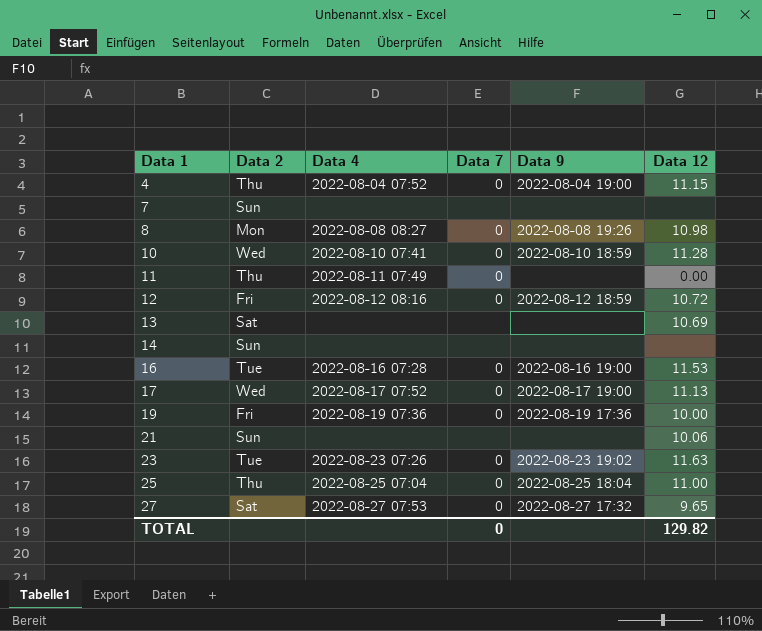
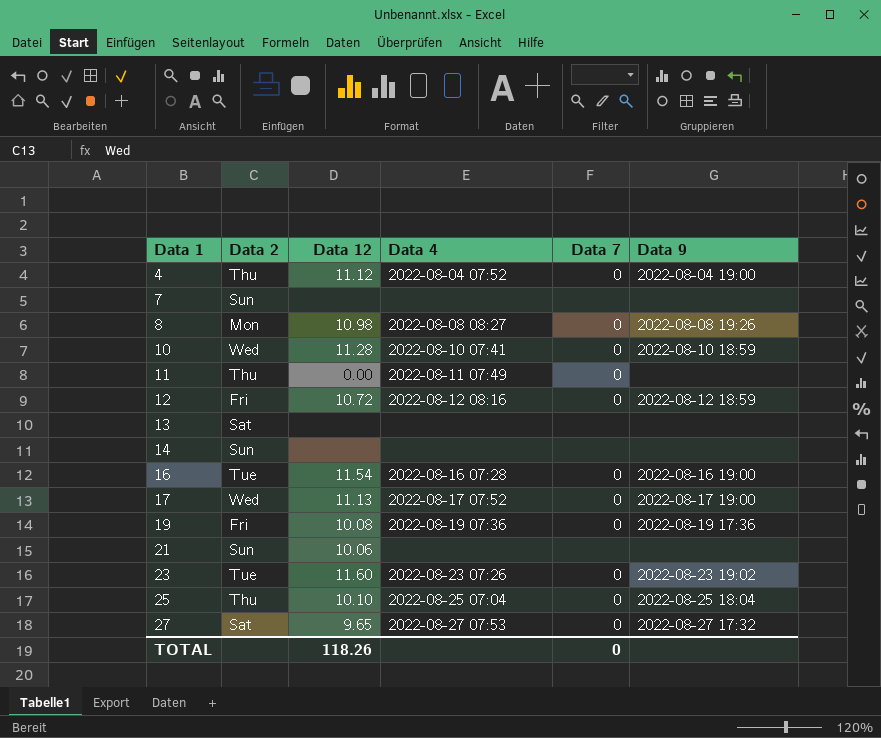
column Data 12 | position: 6 -> 3
4 | Data 12: 11.15 -> 11.12
13 | Data 12: 10.69 -> none
16 | Data 12: 11.53 -> 11.54
19 | Data 12: 10.00 -> 10.08
23 | Data 12: 11.63 -> 11.60
25 | Data 12: 11.00 -> 10.10
TOTAL | Data 12: 129.82 -> 118.26

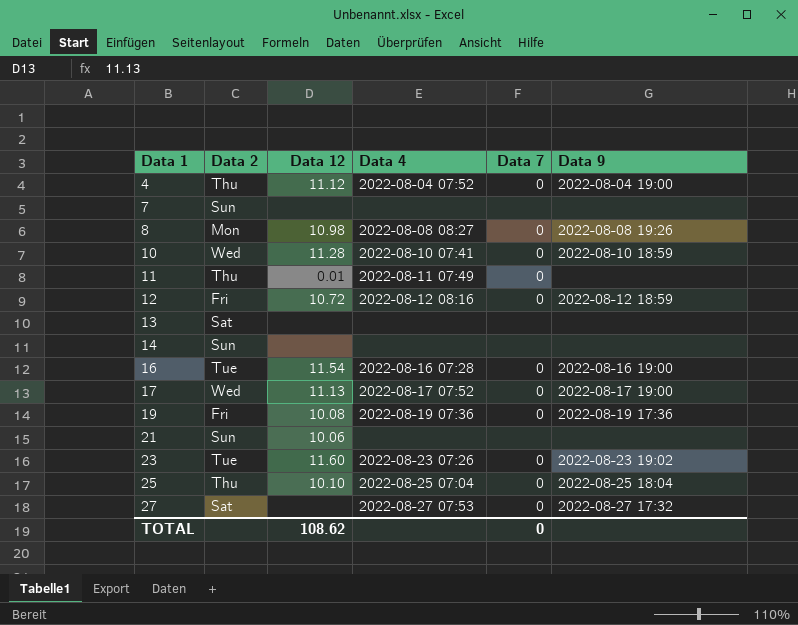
11 | Data 12: 0.00 -> 0.01
27 | Data 12: 9.65 -> none
TOTAL | Data 12: 118.26 -> 108.62

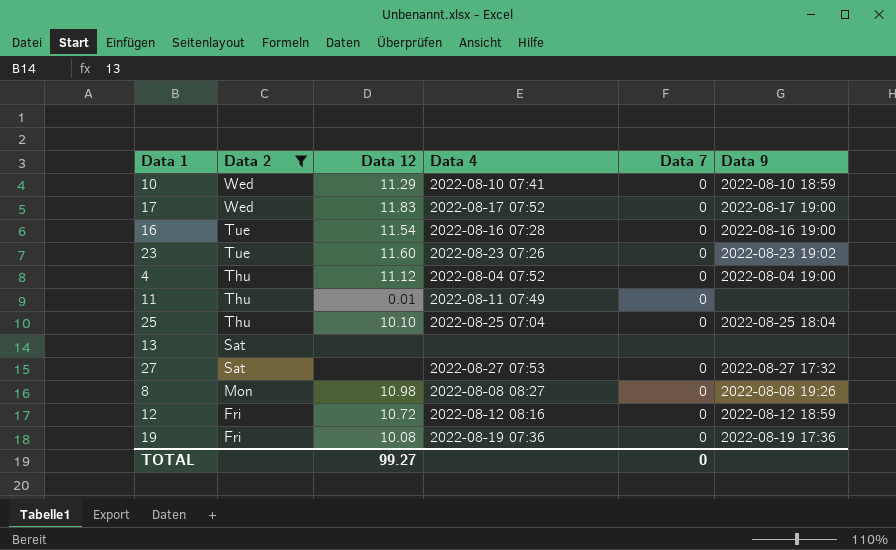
filter: none -> Data 2 != Sun
row order: Data 1 ascending -> Data 2 descending
10 | Data 12: 11.28 -> 11.29
17 | Data 12: 11.13 -> 11.83
TOTAL | Data 12: 108.62 -> 99.27

